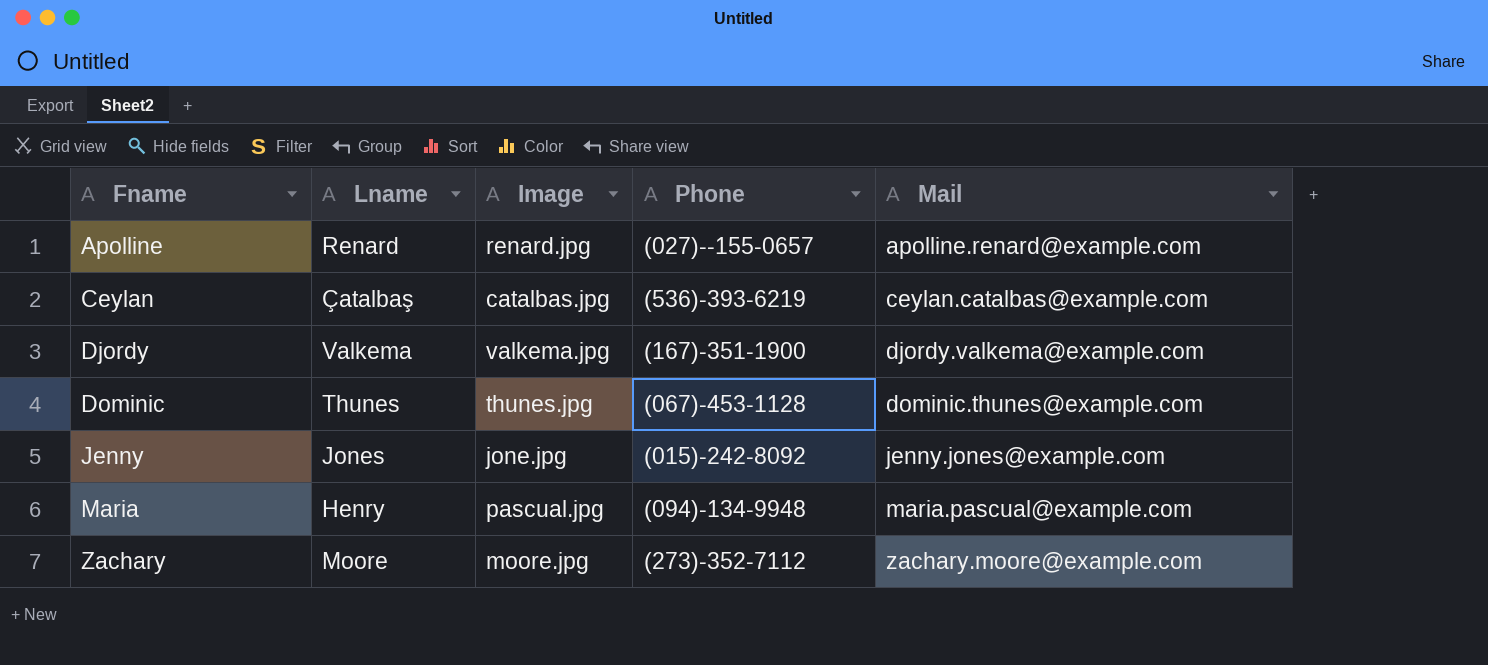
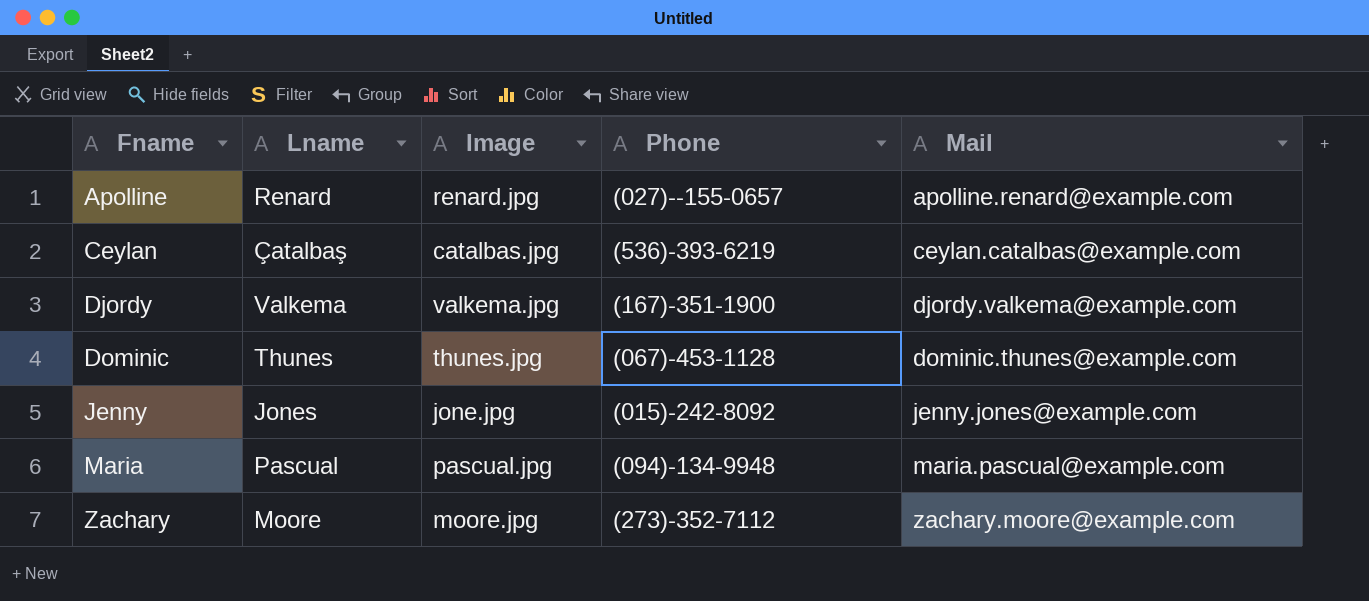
Maria | Lname: Henry -> Pascual

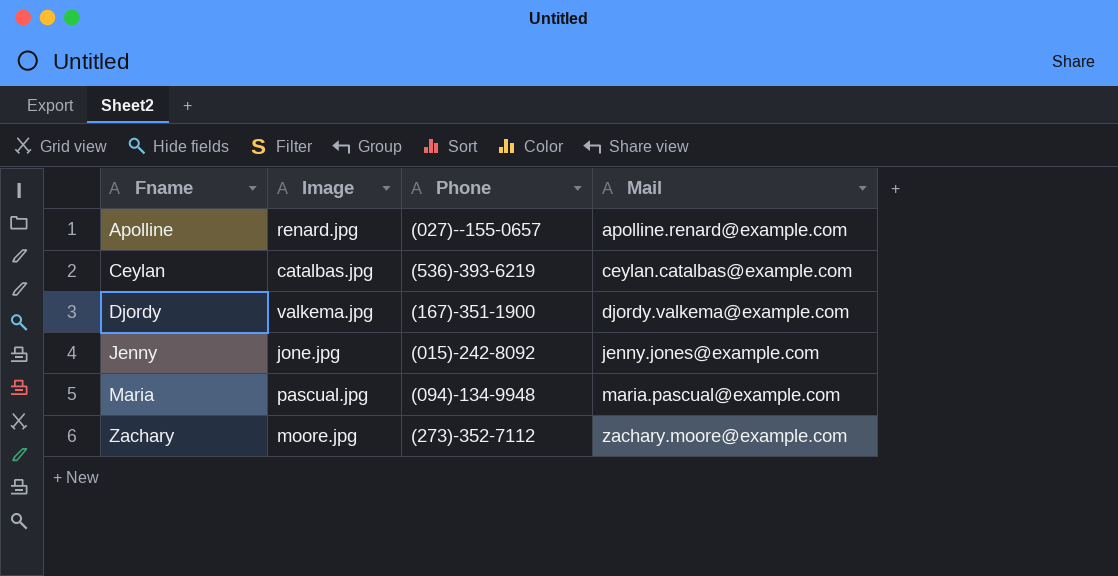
column Lname | position: 2 -> none
row Dominic: Thunes | thunes.jpg | (067)-453-1128 | dominic.thunes@example.com -> none

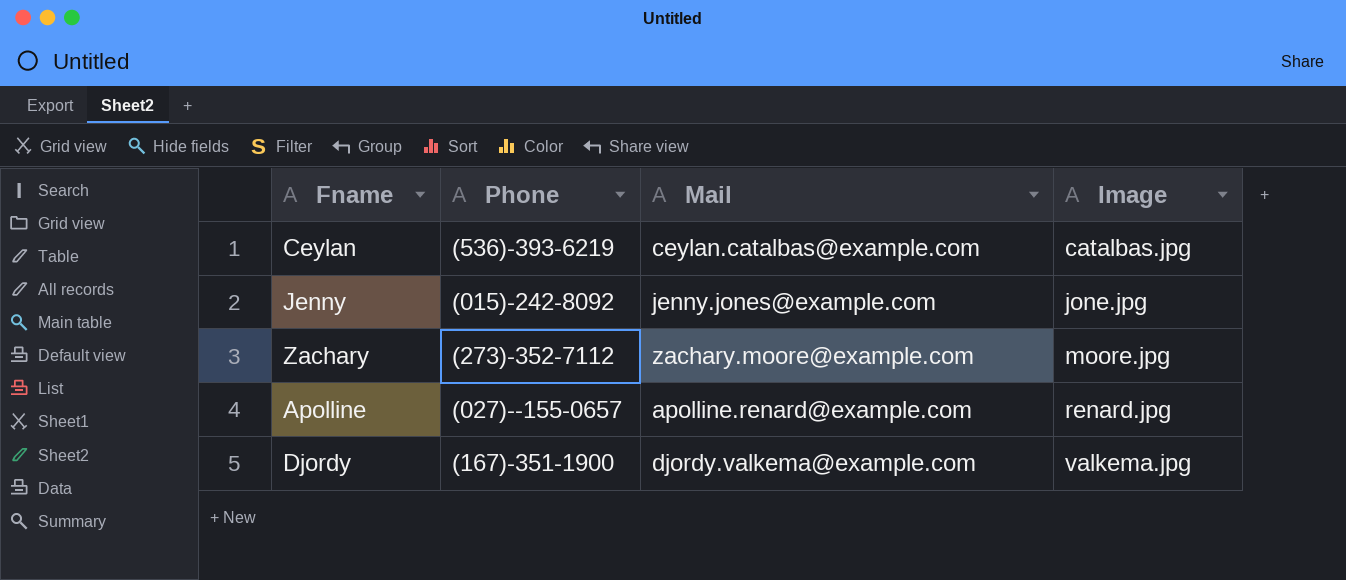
row order: Fname ascending -> Image ascending
column Image | position: 2 -> 4
row Maria: pascual.jpg | (094)-134-9948 | maria.pascual@example.com -> none

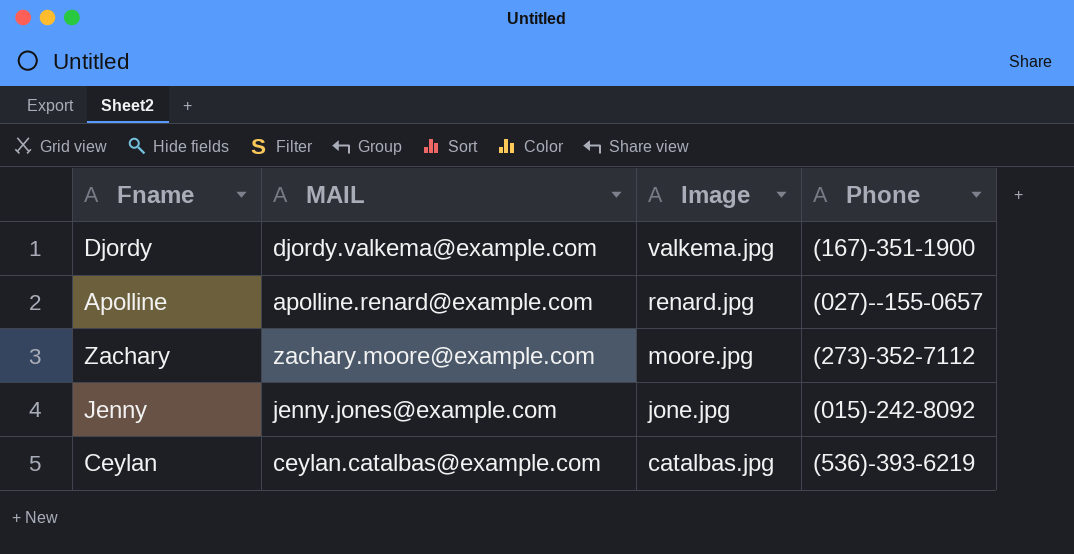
row order: Image ascending -> Image descending
column name: Mail -> MAIL
column Phone | position: 2 -> 4

